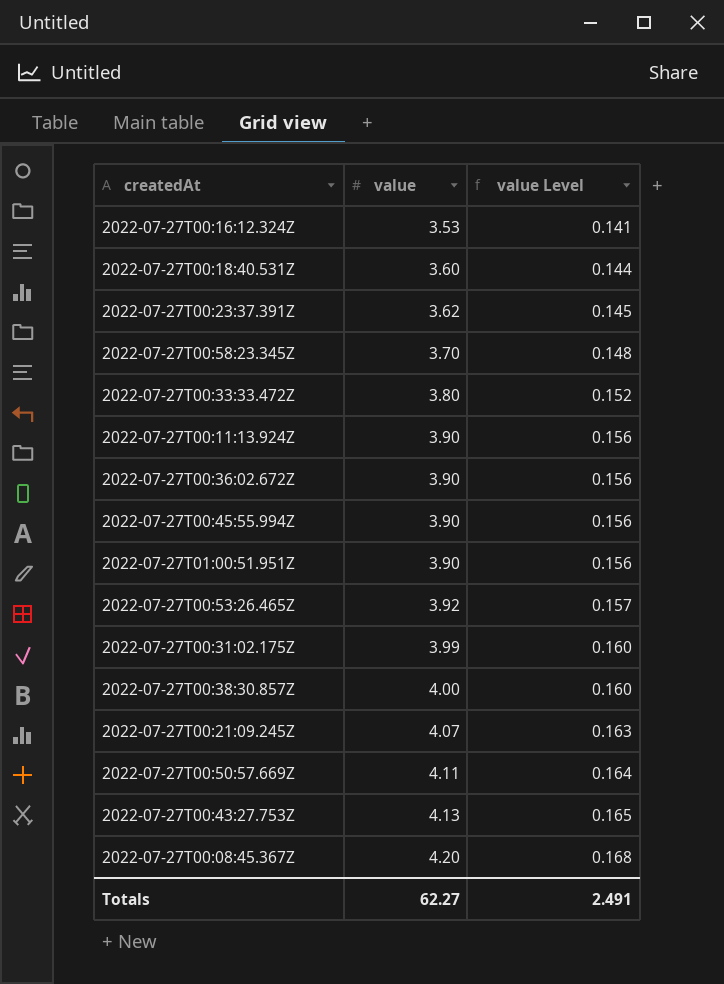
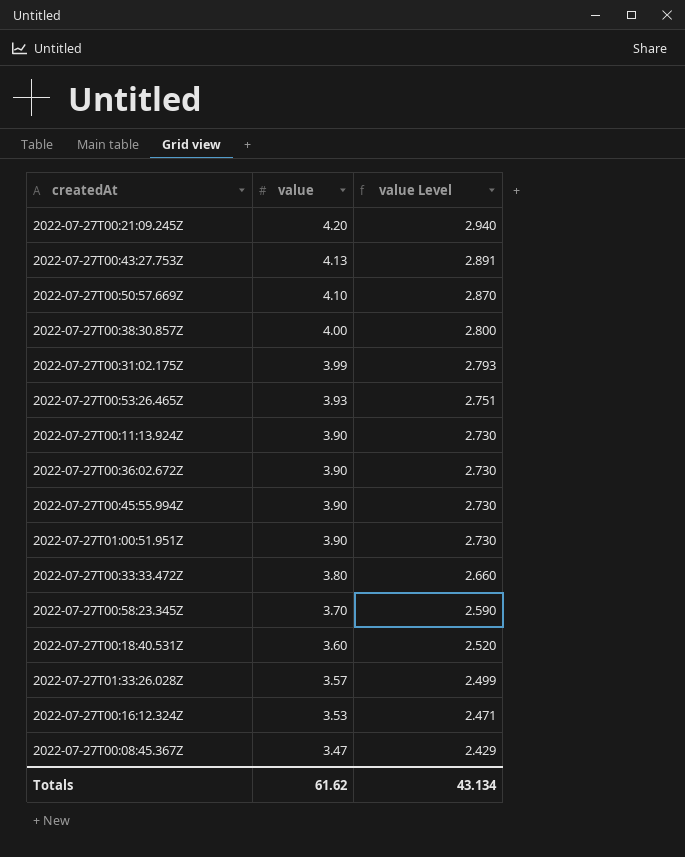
row order: value ascending -> value descending
column value Level | formula: [value] * 0.04 -> [value] * 0.7
row 2022-07-27T00:23:37.391Z: 3.62 | 0.145 -> none
2022-07-27T00:21:09.245Z | value: 4.07 -> 4.20
2022-07-27T00:50:57.669Z | value: 4.11 -> 4.10
2022-07-27T00:53:26.465Z | value: 3.92 -> 3.93
row 2022-07-27T01:33:26.028Z: none -> 3.57 | 2.499
2022-07-27T00:08:45.367Z | value: 4.20 -> 3.47
Totals | value: 62.27 -> 61.62
Totals | value Level: 2.491 -> 43.134

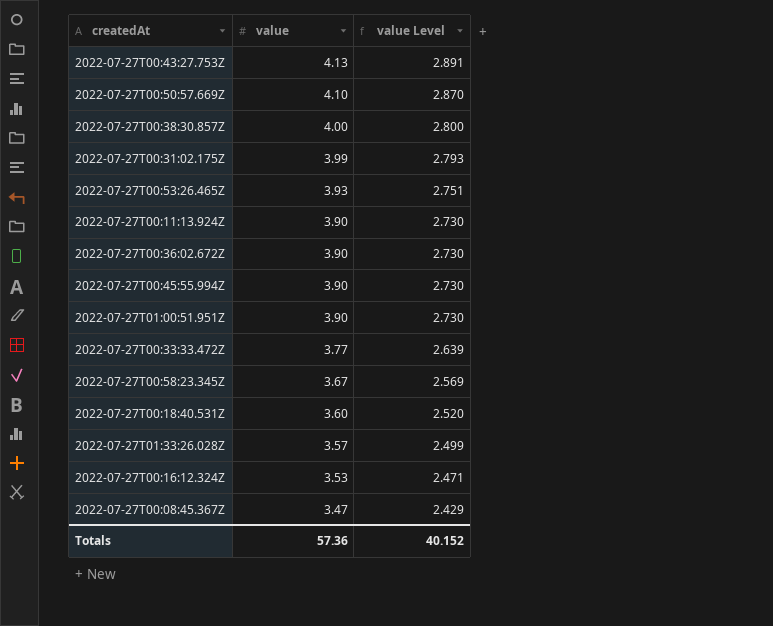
row 2022-07-27T00:21:09.245Z: 4.20 | 2.940 -> none
2022-07-27T00:33:33.472Z | value: 3.80 -> 3.77
2022-07-27T00:33:33.472Z | value Level: 2.660 -> 2.639
2022-07-27T00:58:23.345Z | value: 3.70 -> 3.67
2022-07-27T00:58:23.345Z | value Level: 2.590 -> 2.569
Totals | value: 61.62 -> 57.36
Totals | value Level: 43.134 -> 40.152

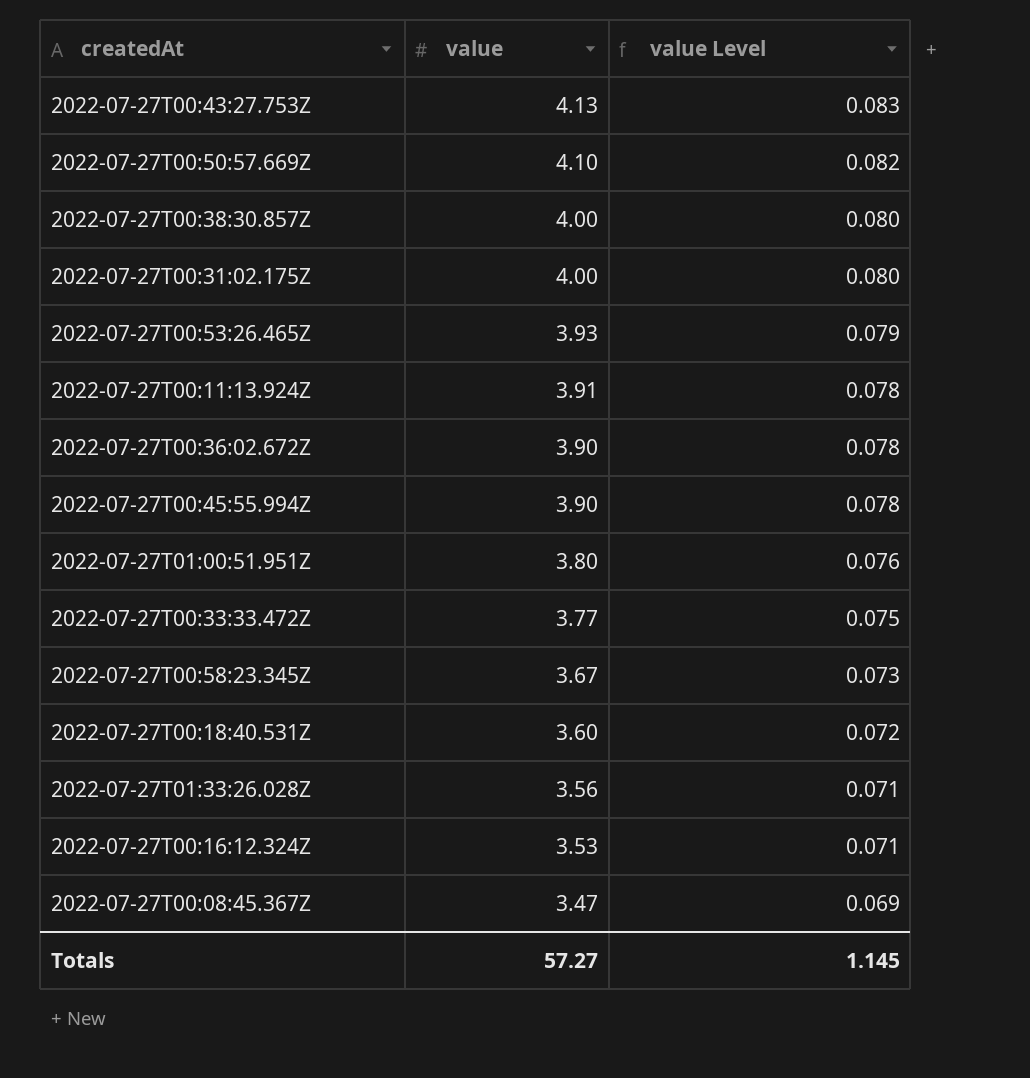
column value Level | formula: [value] * 0.7 -> [value] * 0.02
2022-07-27T00:31:02.175Z | value: 3.99 -> 4.00
2022-07-27T00:11:13.924Z | value: 3.90 -> 3.91
2022-07-27T01:00:51.951Z | value: 3.90 -> 3.80
2022-07-27T01:33:26.028Z | value: 3.57 -> 3.56
Totals | value: 57.36 -> 57.27
Totals | value Level: 40.152 -> 1.145

